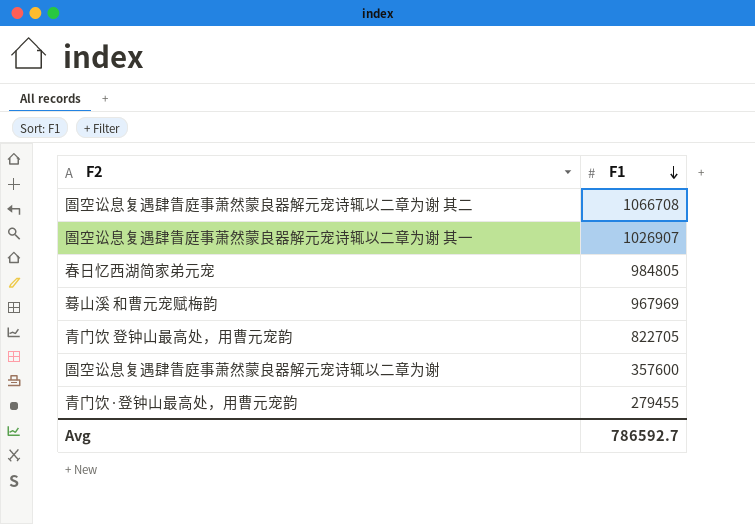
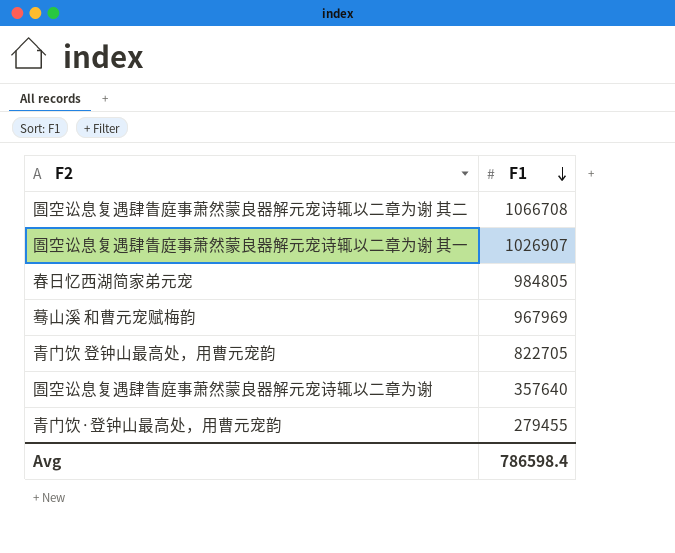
圄空讼息复遇肆眚庭事萧然蒙良器解元宠诗辄以二章为谢 | F1: 357600 -> 357640
Avg | F1: 786592.7 -> 786598.4

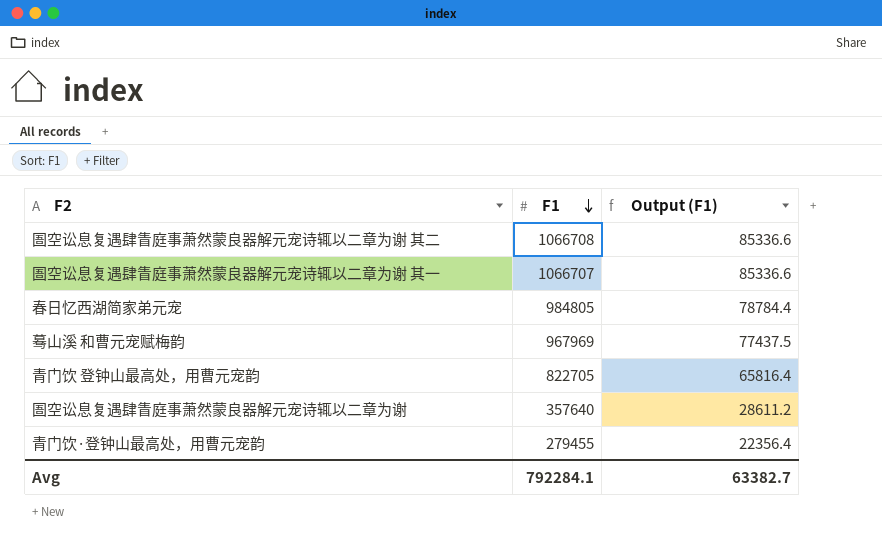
column Output (F1) | formula: none -> [F1] * 0.08
圄空讼息复遇肆眚庭事萧然蒙良器解元宠诗辄以二章为谢 其一 | F1: 1026907 -> 1066707
Avg | F1: 786598.4 -> 792284.1

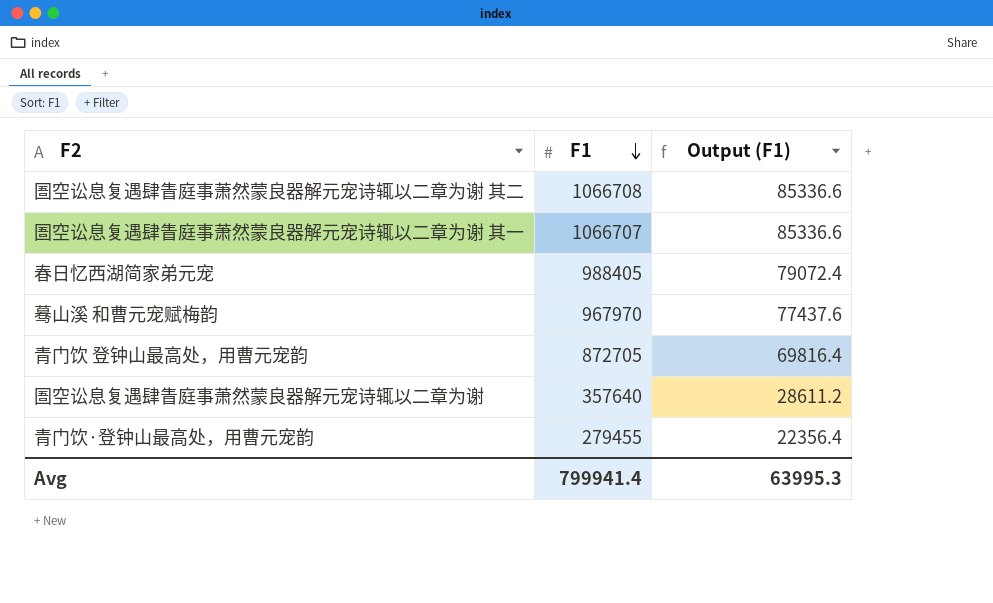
春日忆西湖简家弟元宠 | F1: 984805 -> 988405
春日忆西湖简家弟元宠 | Output (F1): 78784.4 -> 79072.4
蓦山溪 和曹元宠赋梅韵 | F1: 967969 -> 967970
蓦山溪 和曹元宠赋梅韵 | Output (F1): 77437.5 -> 77437.6
青门饮 登钟山最高处，用曹元宠韵 | F1: 822705 -> 872705
青门饮 登钟山最高处，用曹元宠韵 | Output (F1): 65816.4 -> 69816.4
Avg | F1: 792284.1 -> 799941.4
Avg | Output (F1): 63382.7 -> 63995.3

